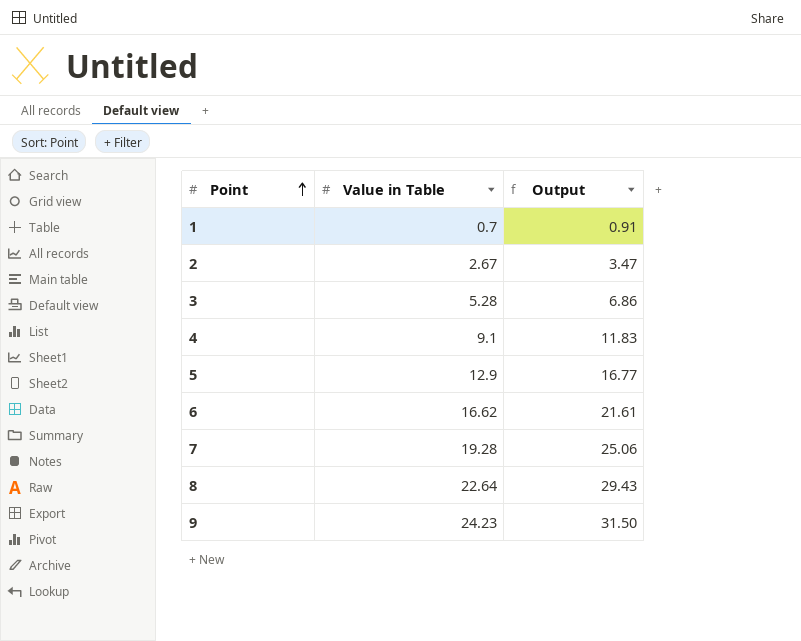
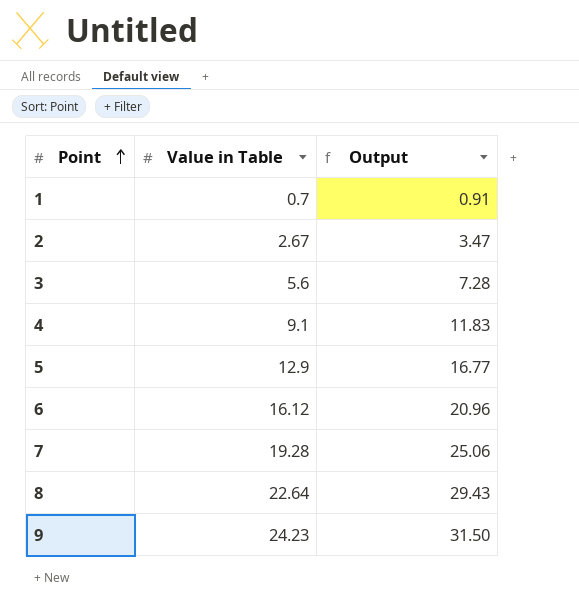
3 | Value in Table: 5.28 -> 5.6
3 | Output: 6.86 -> 7.28
6 | Value in Table: 16.62 -> 16.12
6 | Output: 21.61 -> 20.96

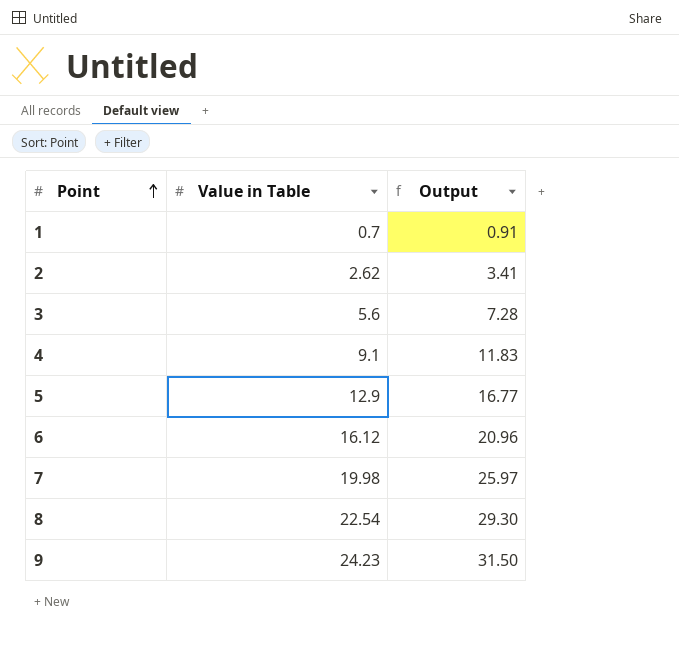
2 | Value in Table: 2.67 -> 2.62
2 | Output: 3.47 -> 3.41
7 | Value in Table: 19.28 -> 19.98
7 | Output: 25.06 -> 25.97
8 | Value in Table: 22.64 -> 22.54
8 | Output: 29.43 -> 29.30

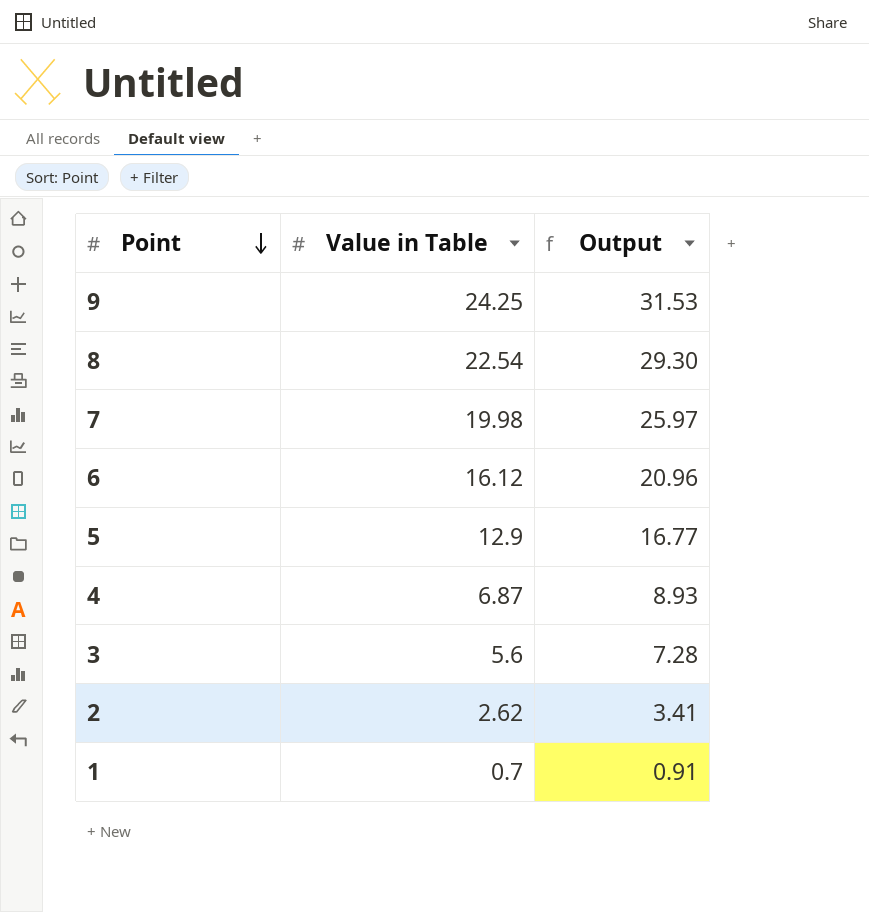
row order: Point ascending -> Point descending
9 | Value in Table: 24.23 -> 24.25
9 | Output: 31.50 -> 31.53
4 | Value in Table: 9.1 -> 6.87
4 | Output: 11.83 -> 8.93

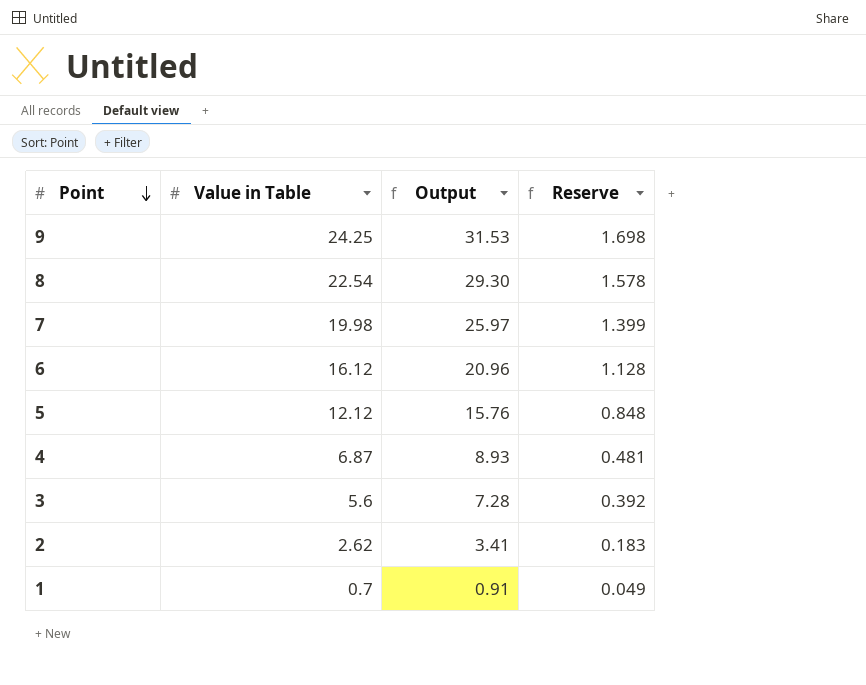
column Reserve | formula: none -> [Value in Table] * 0.07
5 | Value in Table: 12.9 -> 12.12
5 | Output: 16.77 -> 15.76

